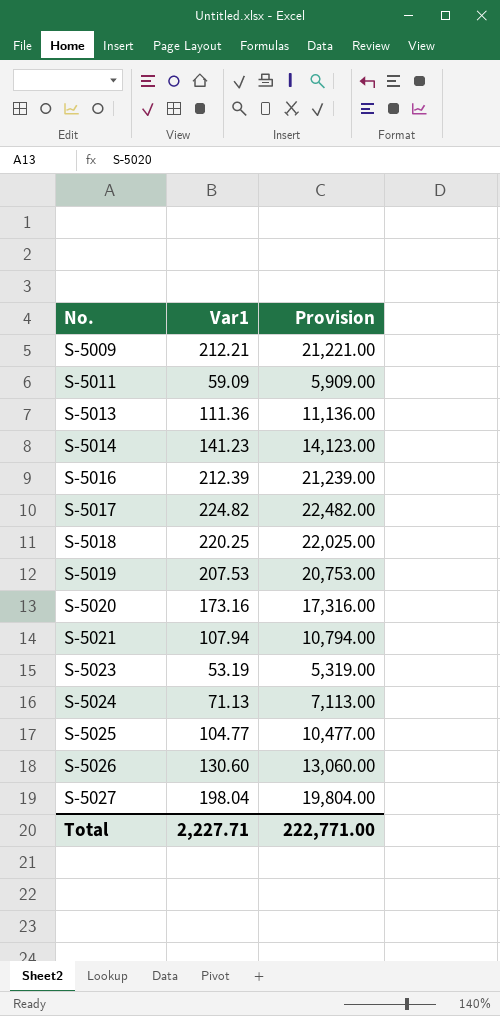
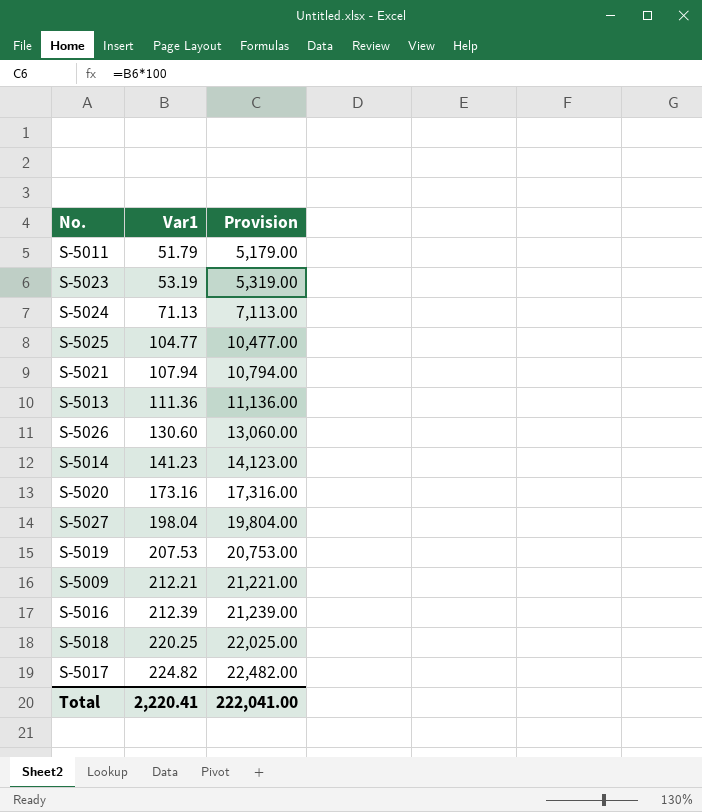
row order: No. ascending -> Var1 ascending
S-5011 | Var1: 59.09 -> 51.79
S-5011 | Provision: 5,909.00 -> 5,179.00
Total | Var1: 2,227.71 -> 2,220.41
Total | Provision: 222,771.00 -> 222,041.00

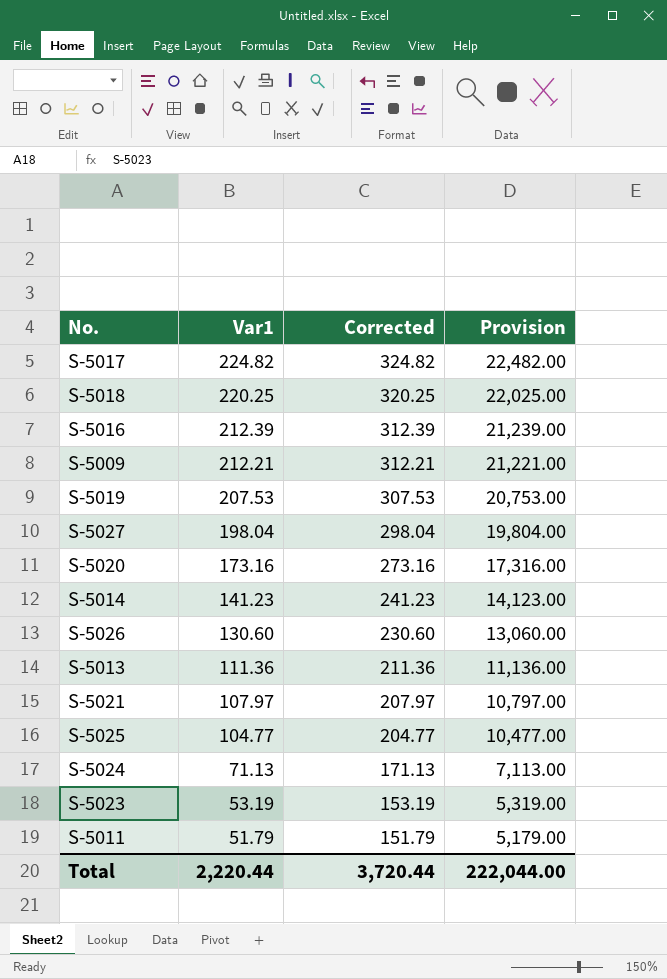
row order: Var1 ascending -> Var1 descending
column Corrected | formula: none -> [Var1] + 100
S-5021 | Var1: 107.94 -> 107.97
S-5021 | Provision: 10,794.00 -> 10,797.00
Total | Var1: 2,220.41 -> 2,220.44
Total | Provision: 222,041.00 -> 222,044.00

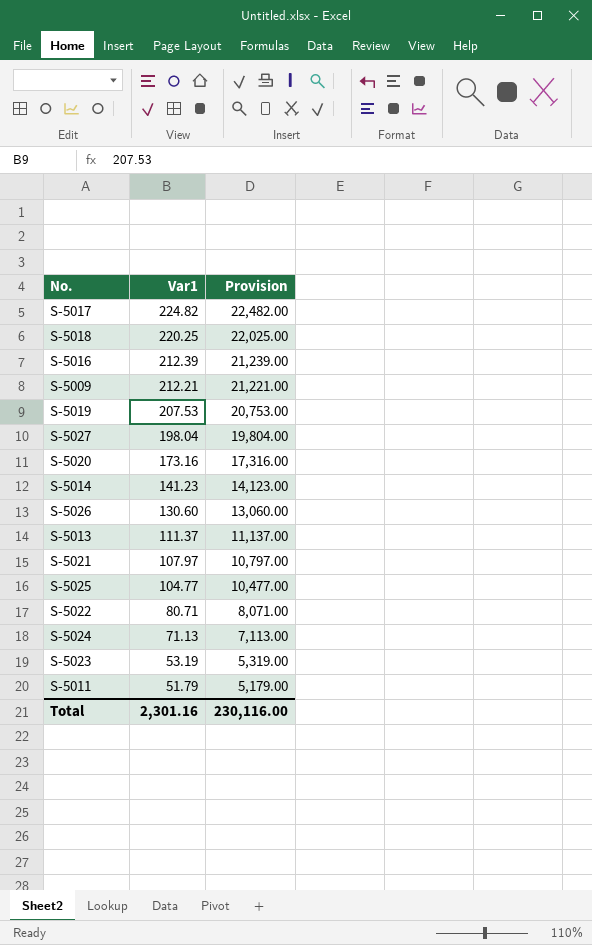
column Corrected | formula: [Var1] + 100 -> none
S-5013 | Var1: 111.36 -> 111.37
S-5013 | Provision: 11,136.00 -> 11,137.00
row S-5022: none -> 80.71 | 8,071.00
Total | Var1: 2,220.44 -> 2,301.16
Total | Provision: 222,044.00 -> 230,116.00

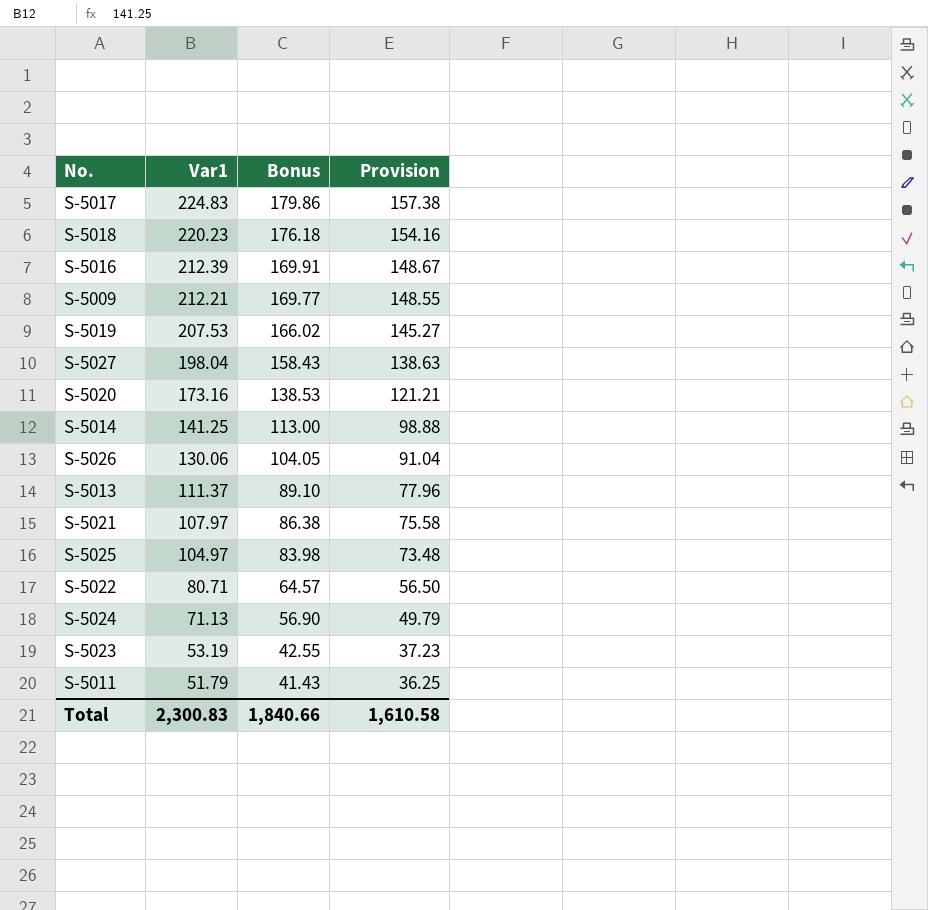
column Bonus | formula: none -> [Var1] * 0.8
column Provision | formula: [Var1] * 100 -> [Var1] * 0.7
S-5017 | Var1: 224.82 -> 224.83
S-5018 | Var1: 220.25 -> 220.23
S-5014 | Var1: 141.23 -> 141.25
S-5026 | Var1: 130.60 -> 130.06
S-5025 | Var1: 104.77 -> 104.97
Total | Var1: 2,301.16 -> 2,300.83
Total | Provision: 230,116.00 -> 1,610.58

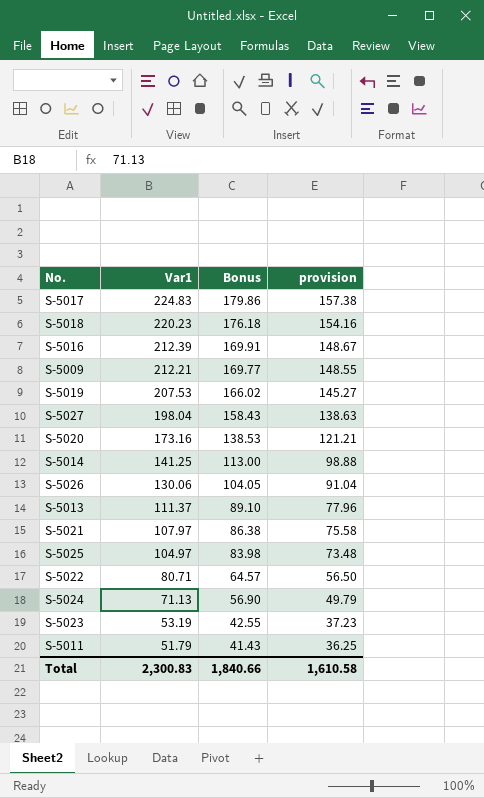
column name: Provision -> provision

